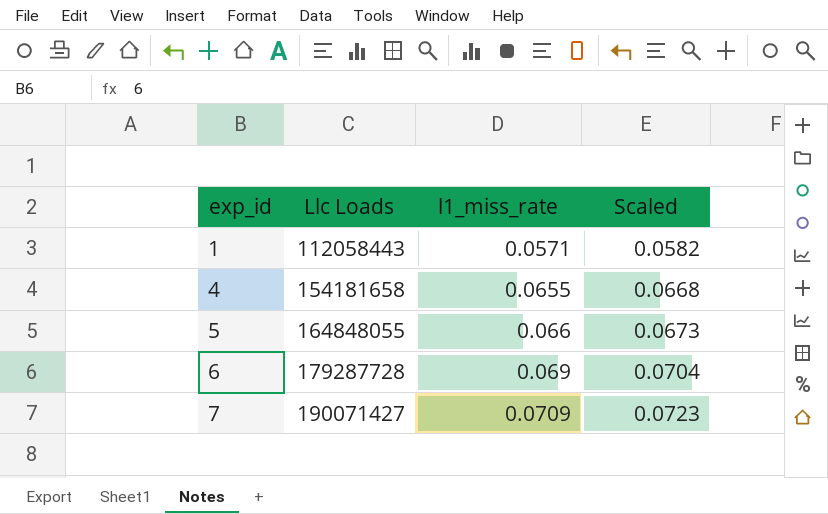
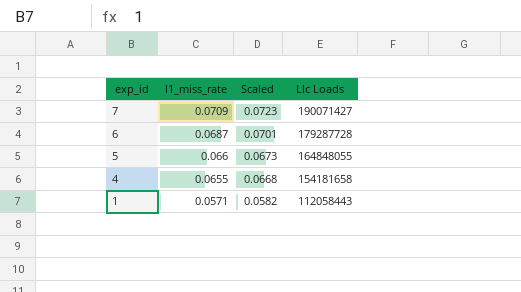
row order: exp_id ascending -> exp_id descending
column Llc Loads | position: 2 -> 4
6 | l1_miss_rate: 0.069 -> 0.0687
6 | Scaled: 0.0704 -> 0.0701

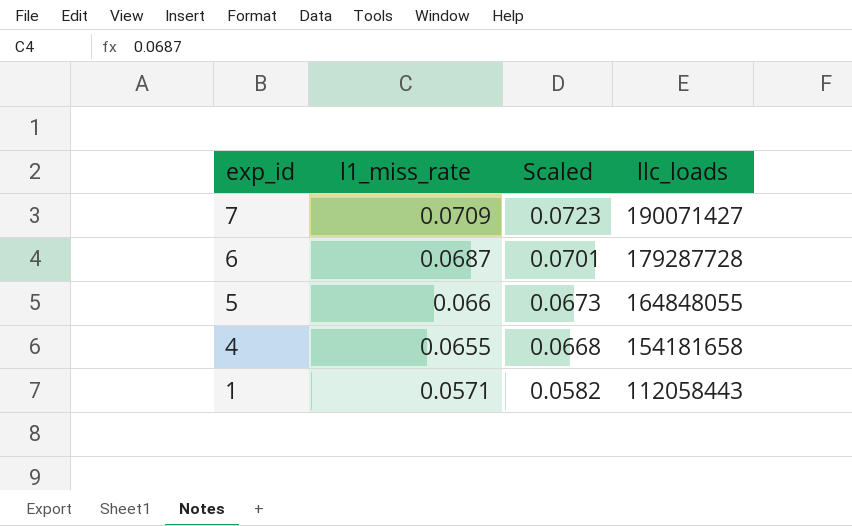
column name: Llc Loads -> llc_loads

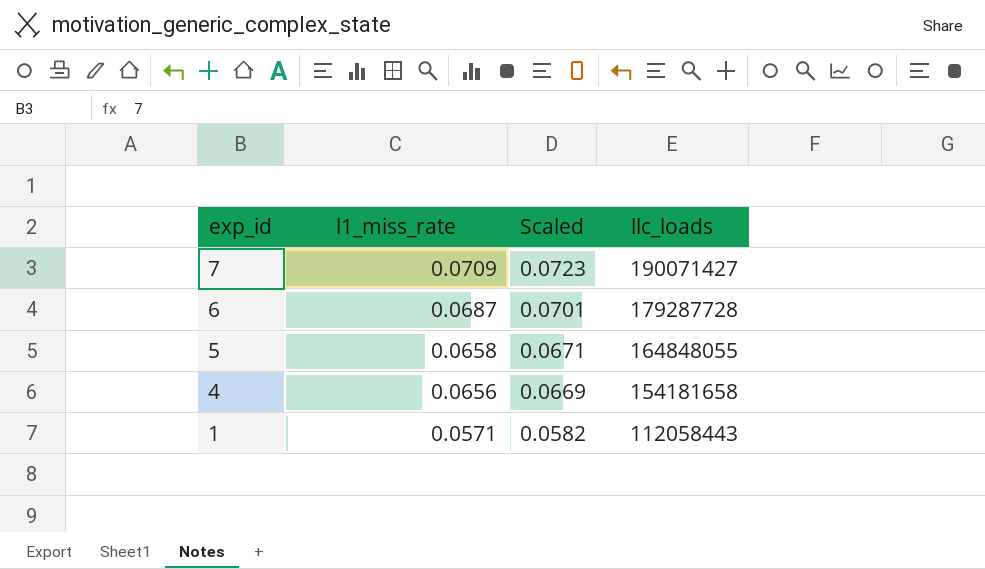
5 | l1_miss_rate: 0.066 -> 0.0658
5 | Scaled: 0.0673 -> 0.0671
4 | l1_miss_rate: 0.0655 -> 0.0656
4 | Scaled: 0.0668 -> 0.0669

